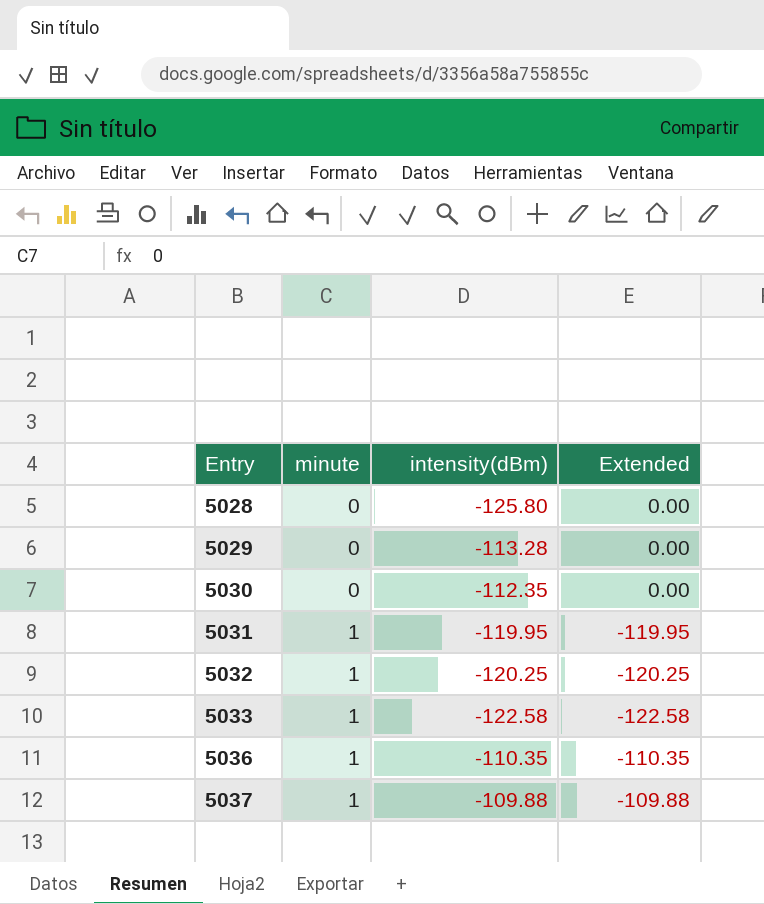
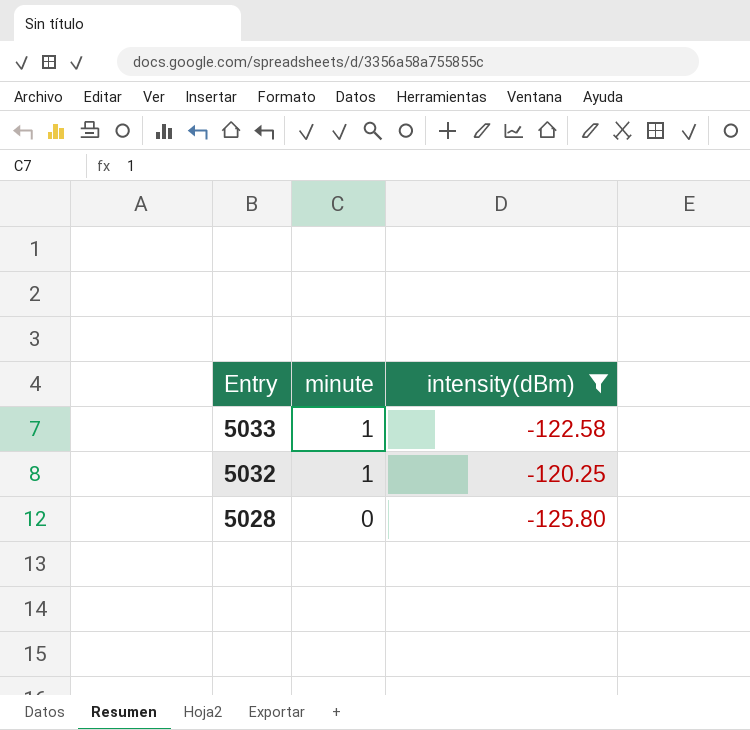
filter: none -> intensity(dBm) <= -120.25
row order: Entry ascending -> Entry descending
column Extended | formula: [minute] * [intensity(dBm)] -> none

